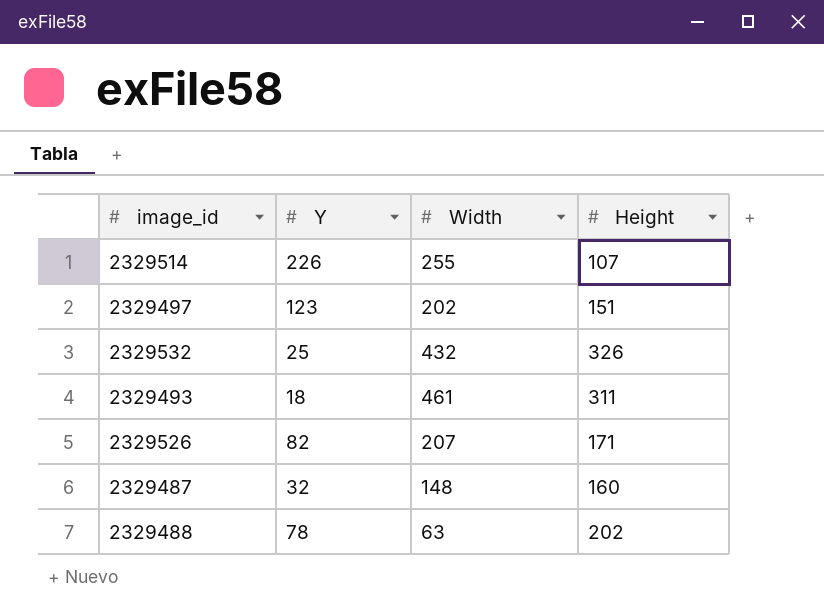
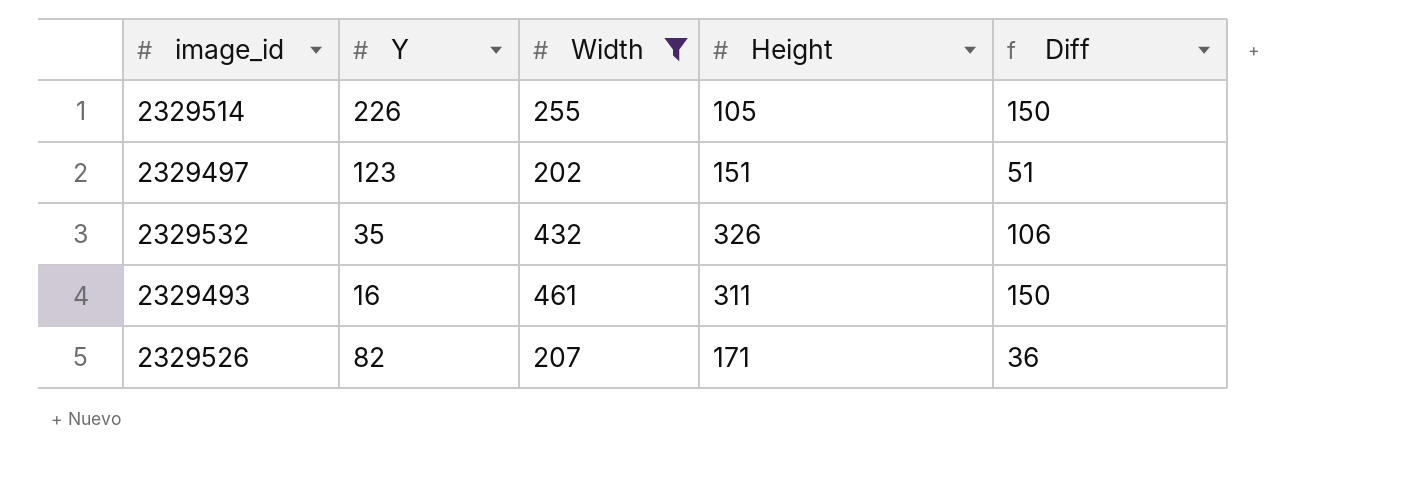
filter: none -> Width >= 202
column Diff | formula: none -> [Width] - [Height]
2329514 | Height: 107 -> 105
2329532 | Y: 25 -> 35
2329493 | Y: 18 -> 16

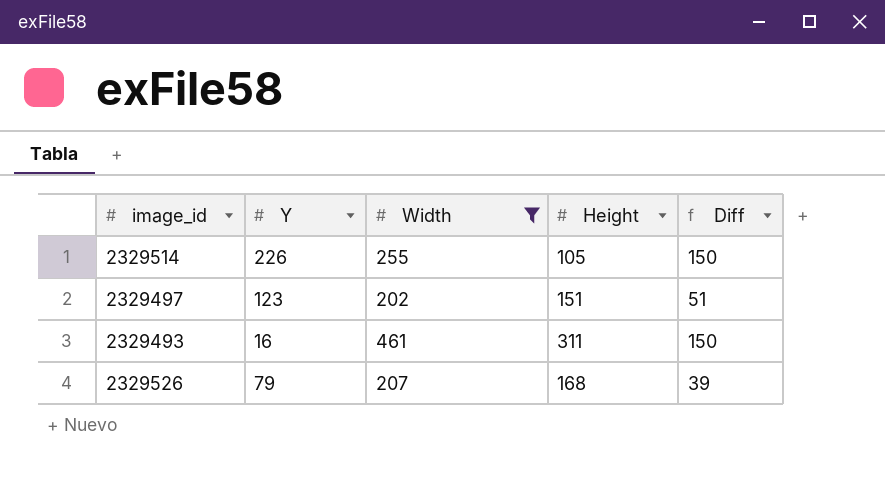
row 2329532: 35 | 432 | 326 | 106 -> none
2329526 | Y: 82 -> 79
2329526 | Height: 171 -> 168
2329526 | Diff: 36 -> 39

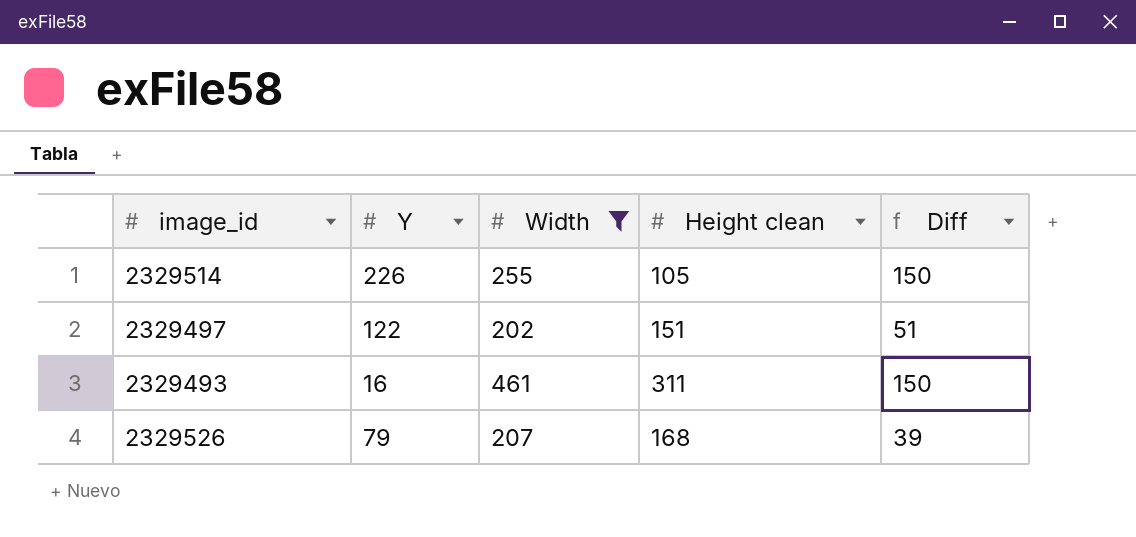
column name: Height -> Height clean
2329497 | Y: 123 -> 122

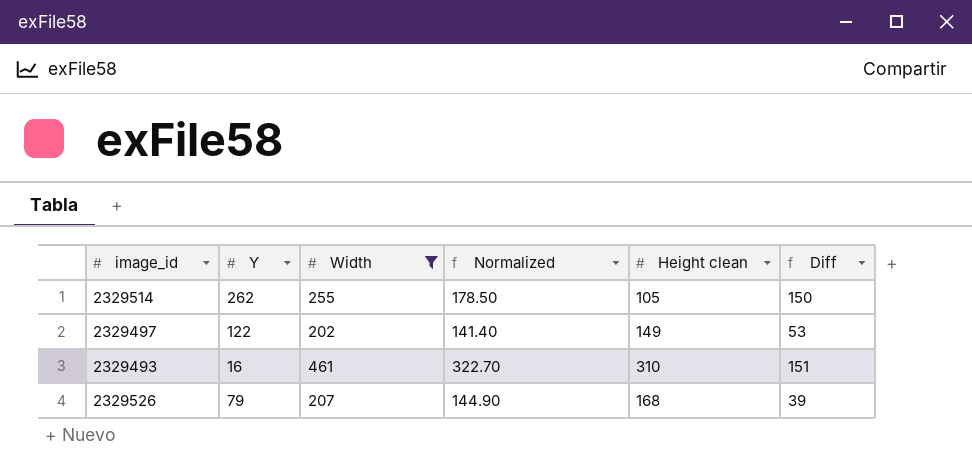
column Normalized | formula: none -> [Width] * 0.7
2329514 | Y: 226 -> 262
2329497 | Height clean: 151 -> 149
2329497 | Diff: 51 -> 53
2329493 | Height clean: 311 -> 310
2329493 | Diff: 150 -> 151

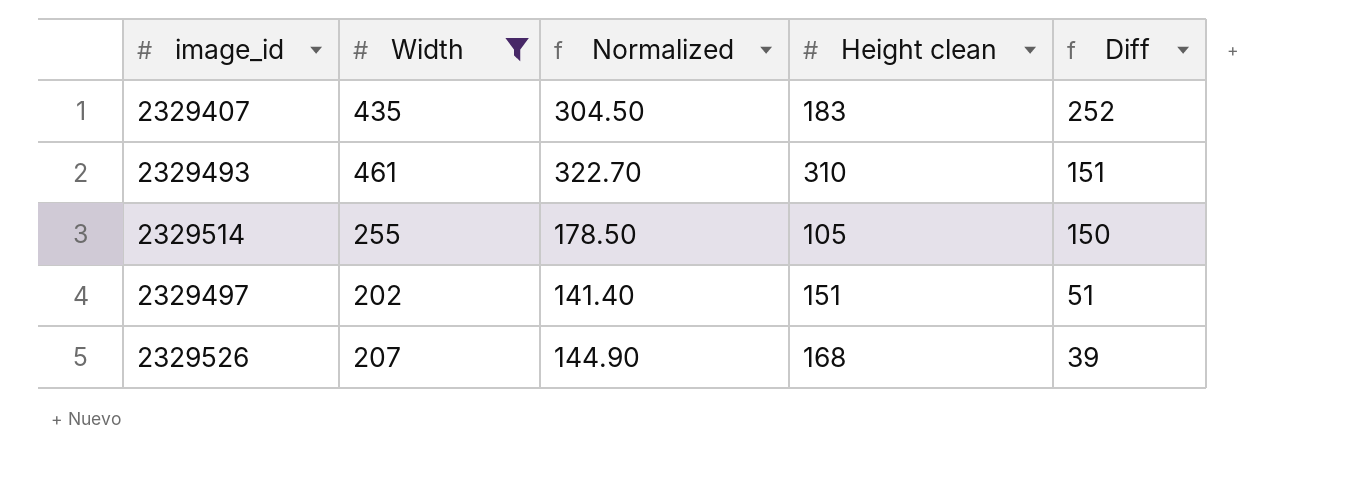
row order: none -> Diff descending
column Y | position: 2 -> none
row 2329407: none -> 435 | 304.50 | 183 | 252
2329497 | Height clean: 149 -> 151
2329497 | Diff: 53 -> 51

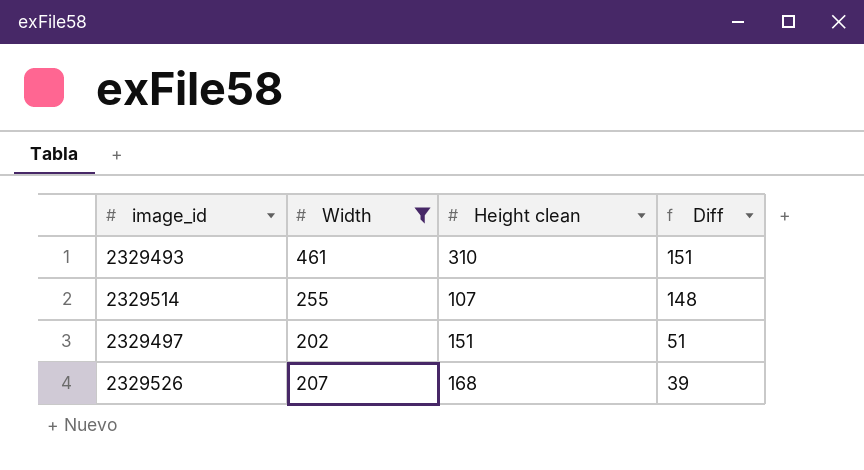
column Normalized | formula: [Width] * 0.7 -> none
row 2329407: 435 | 304.50 | 183 | 252 -> none
2329514 | Height clean: 105 -> 107
2329514 | Diff: 150 -> 148

